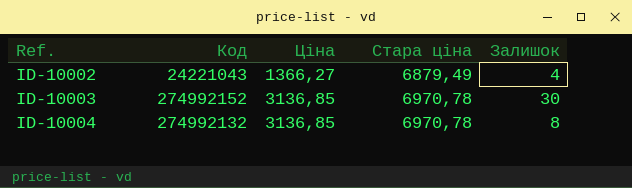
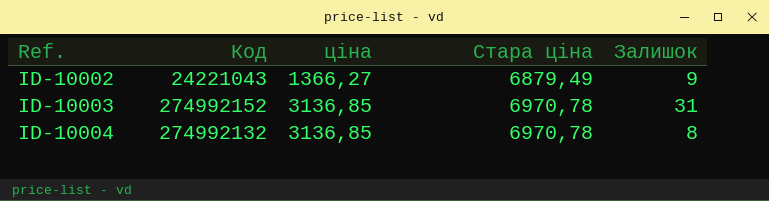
column name: Ціна -> ціна
ID-10002 | Залишок: 4 -> 9
ID-10003 | Залишок: 30 -> 31

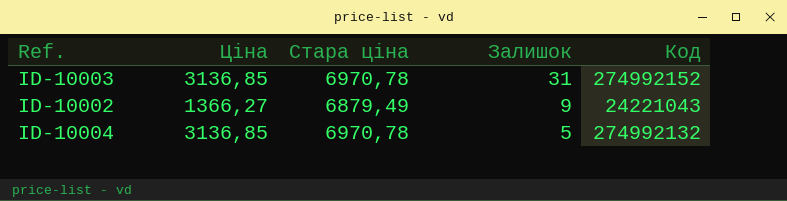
row order: Ref. ascending -> Залишок descending
column name: ціна -> Ціна
column Код | position: 2 -> 5
ID-10004 | Залишок: 8 -> 5

